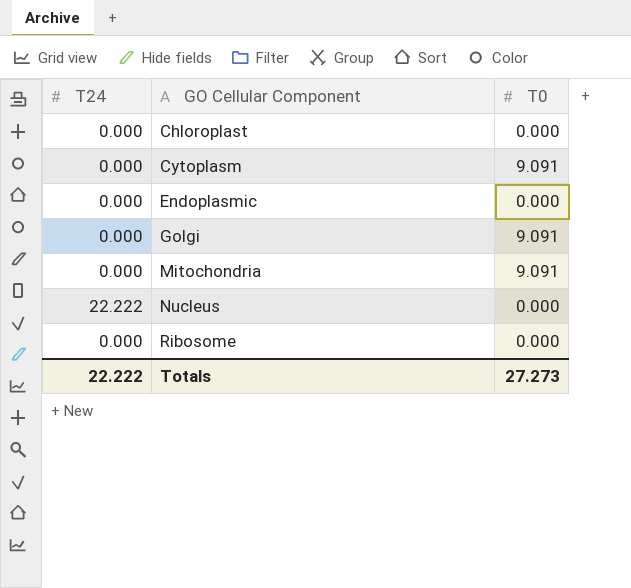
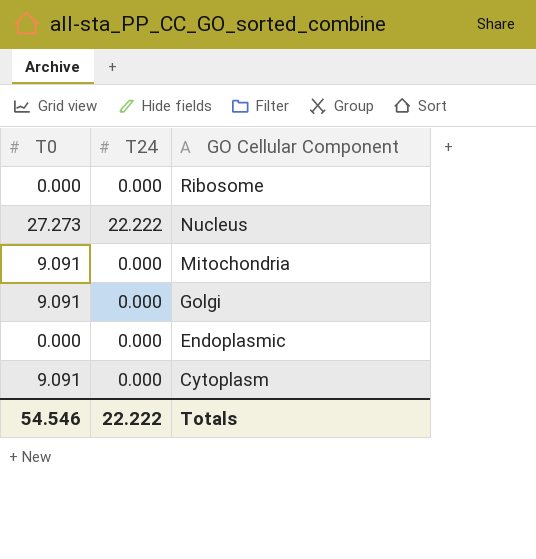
row order: GO Cellular Component ascending -> GO Cellular Component descending
column T0 | position: 3 -> 1
row Chloroplast: 0.000 | 0.000 -> none
Nucleus | T0: 0.000 -> 27.273
Totals | T0: 27.273 -> 54.546

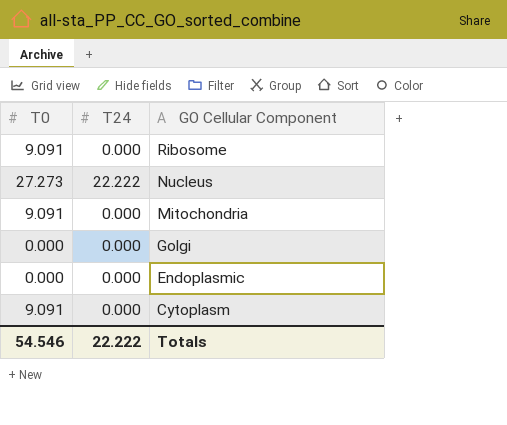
Ribosome | T0: 0.000 -> 9.091
Golgi | T0: 9.091 -> 0.000

